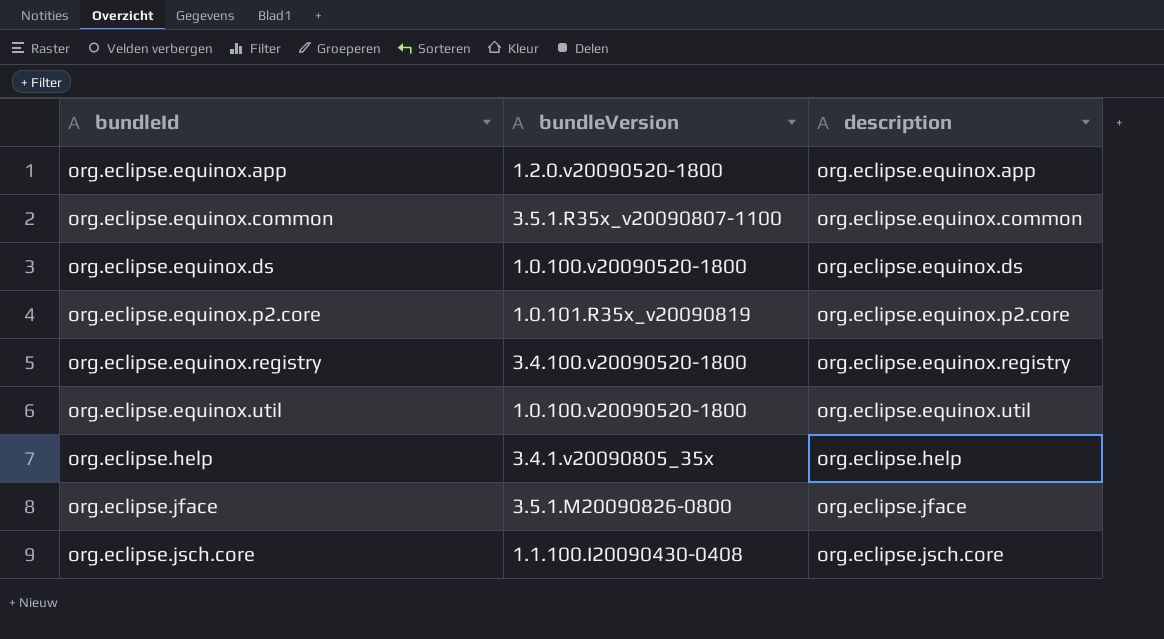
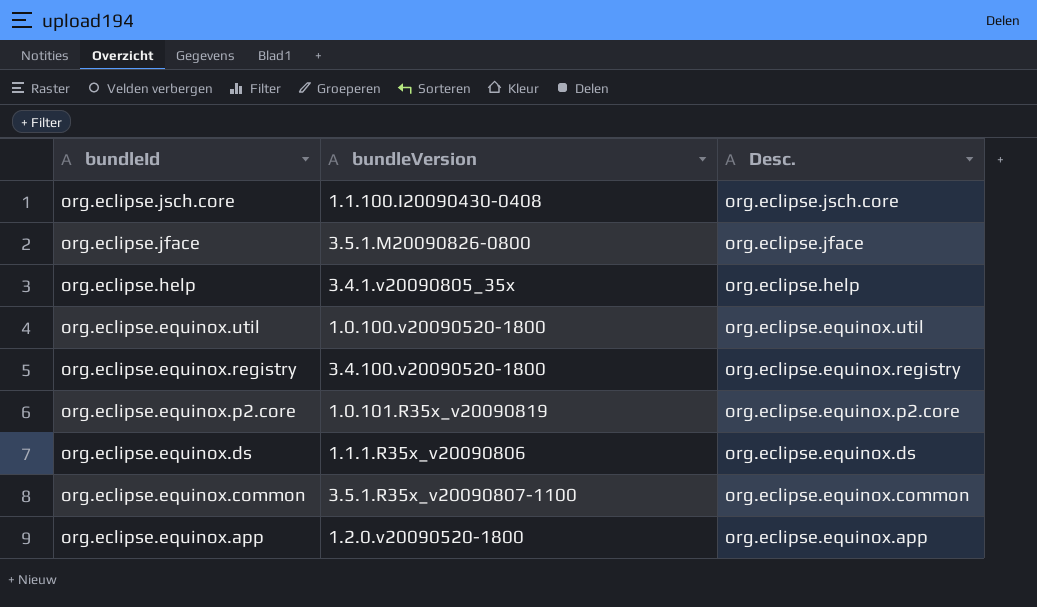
row order: bundleId ascending -> bundleId descending
column name: description -> Desc.
org.eclipse.equinox.ds | bundleVersion: 1.0.100.v20090520-1800 -> 1.1.1.R35x_v20090806

